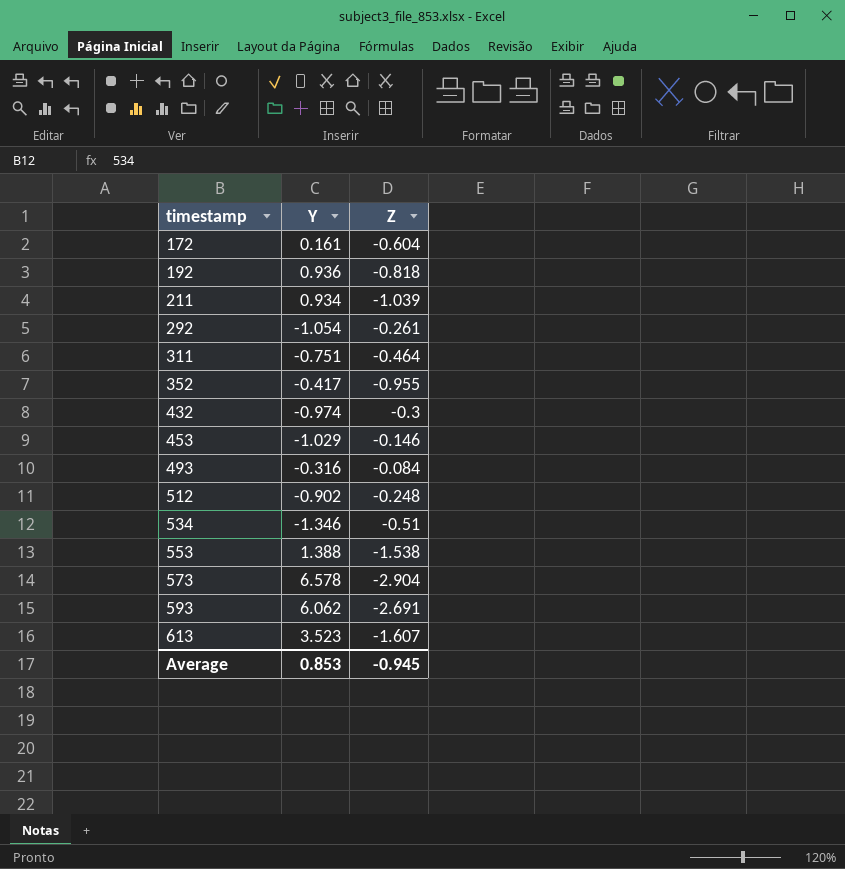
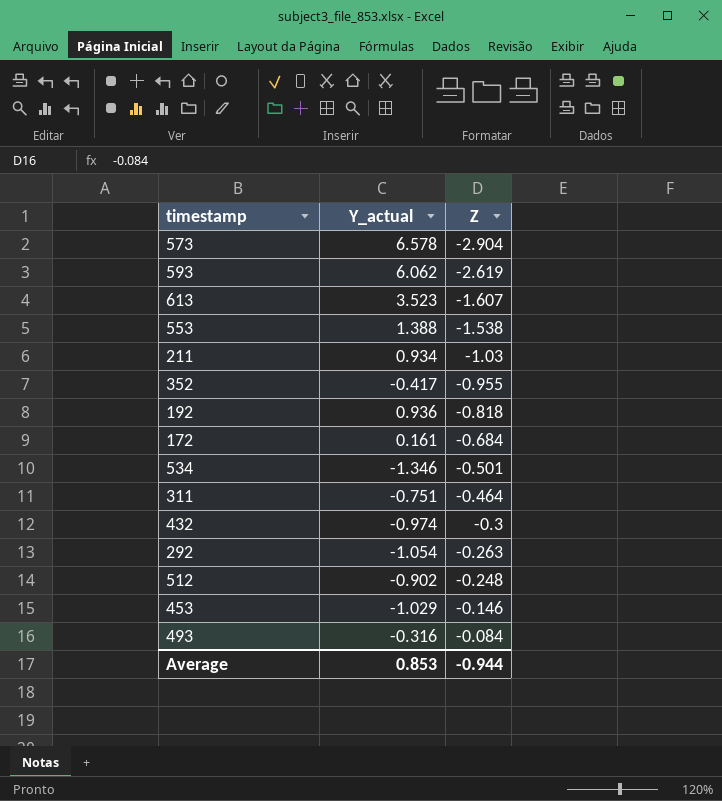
row order: timestamp ascending -> Z ascending
column name: Y -> Y_actual
593 | Z: -2.691 -> -2.619
211 | Z: -1.039 -> -1.03
172 | Z: -0.604 -> -0.684
534 | Z: -0.51 -> -0.501
292 | Z: -0.261 -> -0.263
Average | Z: -0.945 -> -0.944

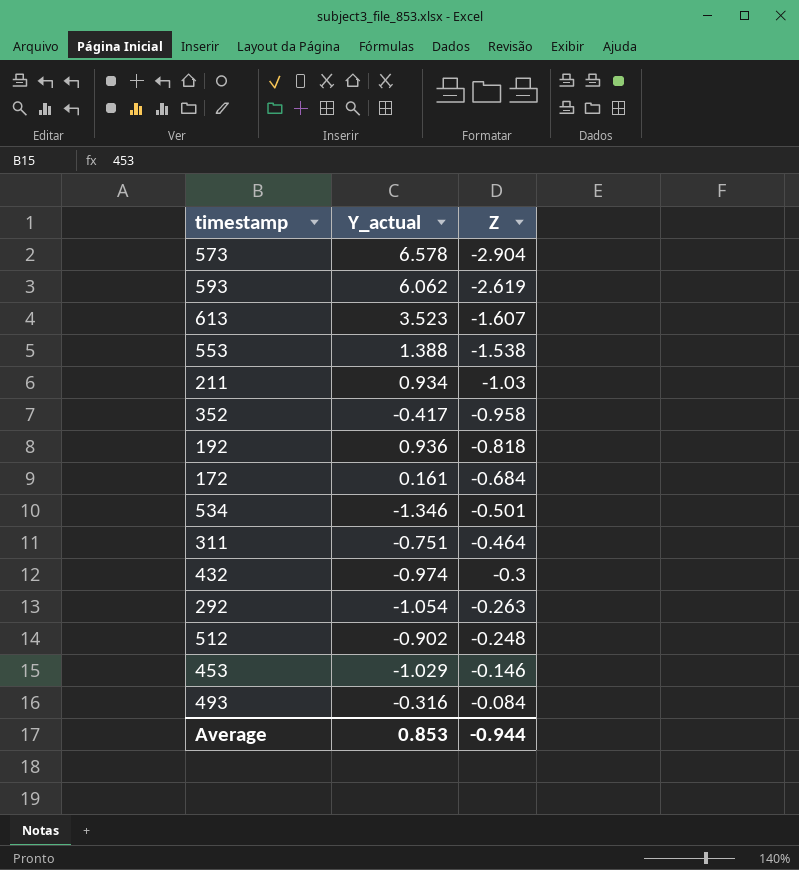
352 | Z: -0.955 -> -0.958

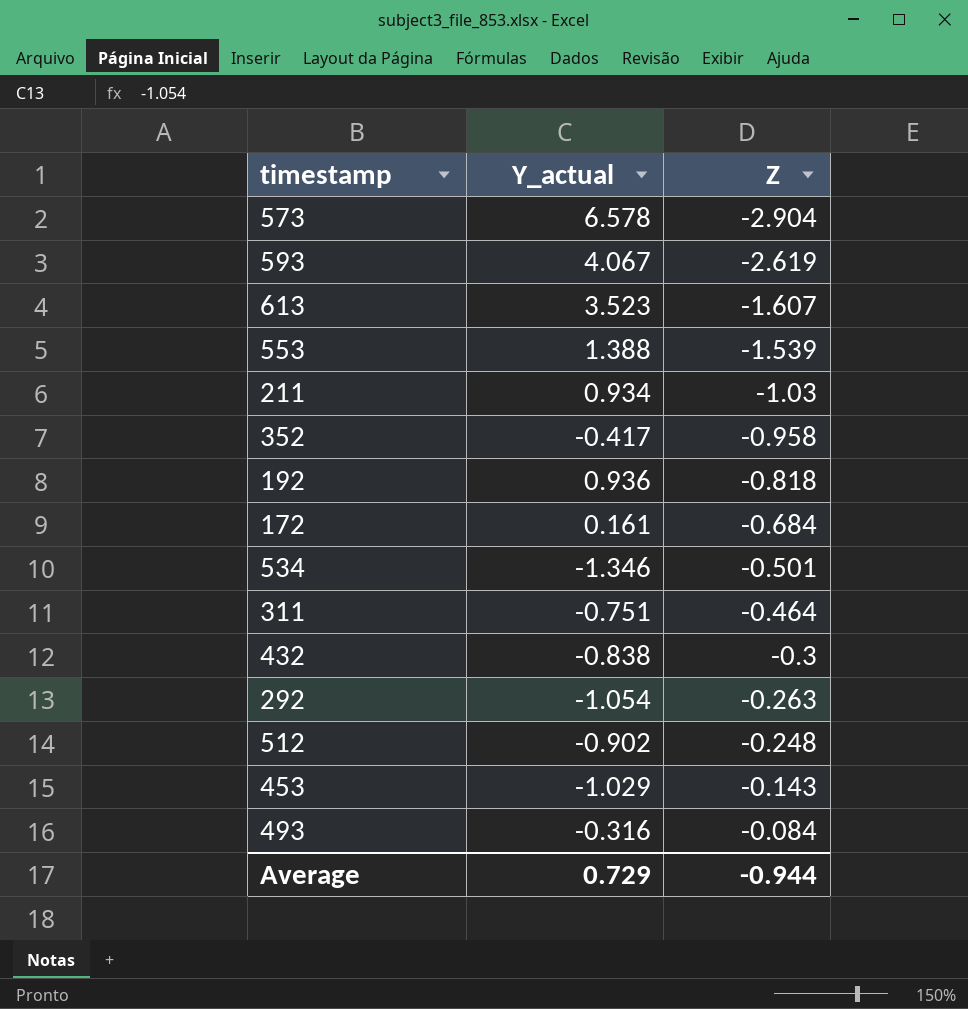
593 | Y_actual: 6.062 -> 4.067
553 | Z: -1.538 -> -1.539
432 | Y_actual: -0.974 -> -0.838
453 | Z: -0.146 -> -0.143
Average | Y_actual: 0.853 -> 0.729

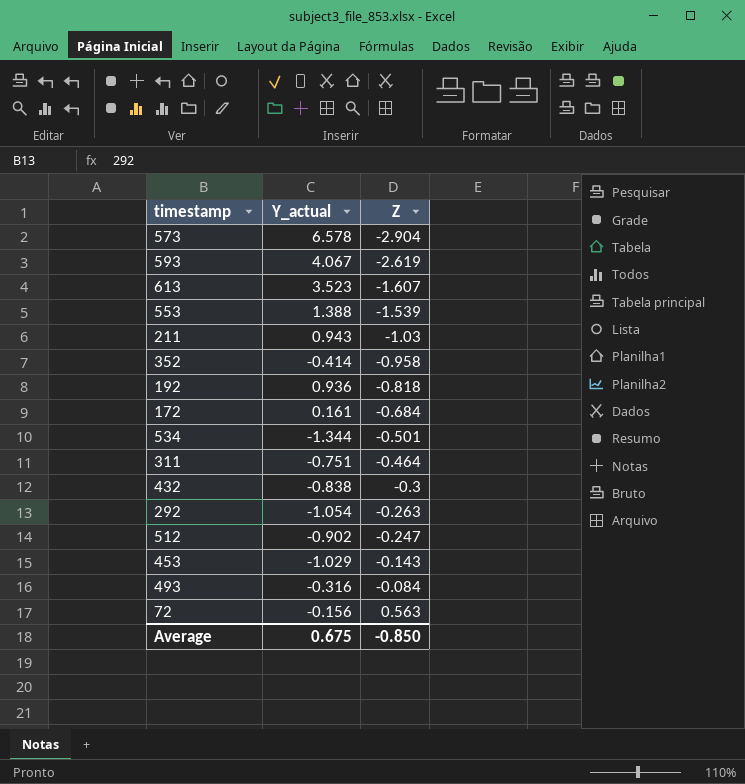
211 | Y_actual: 0.934 -> 0.943
352 | Y_actual: -0.417 -> -0.414
534 | Y_actual: -1.346 -> -1.344
512 | Z: -0.248 -> -0.247
row 72: none -> -0.156 | 0.563
Average | Y_actual: 0.729 -> 0.675
Average | Z: -0.944 -> -0.850

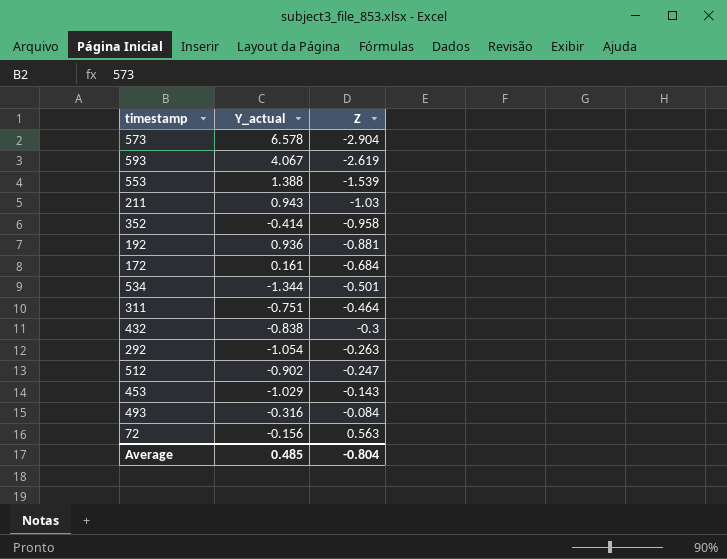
row 613: 3.523 | -1.607 -> none
192 | Z: -0.818 -> -0.881
Average | Y_actual: 0.675 -> 0.485
Average | Z: -0.850 -> -0.804

